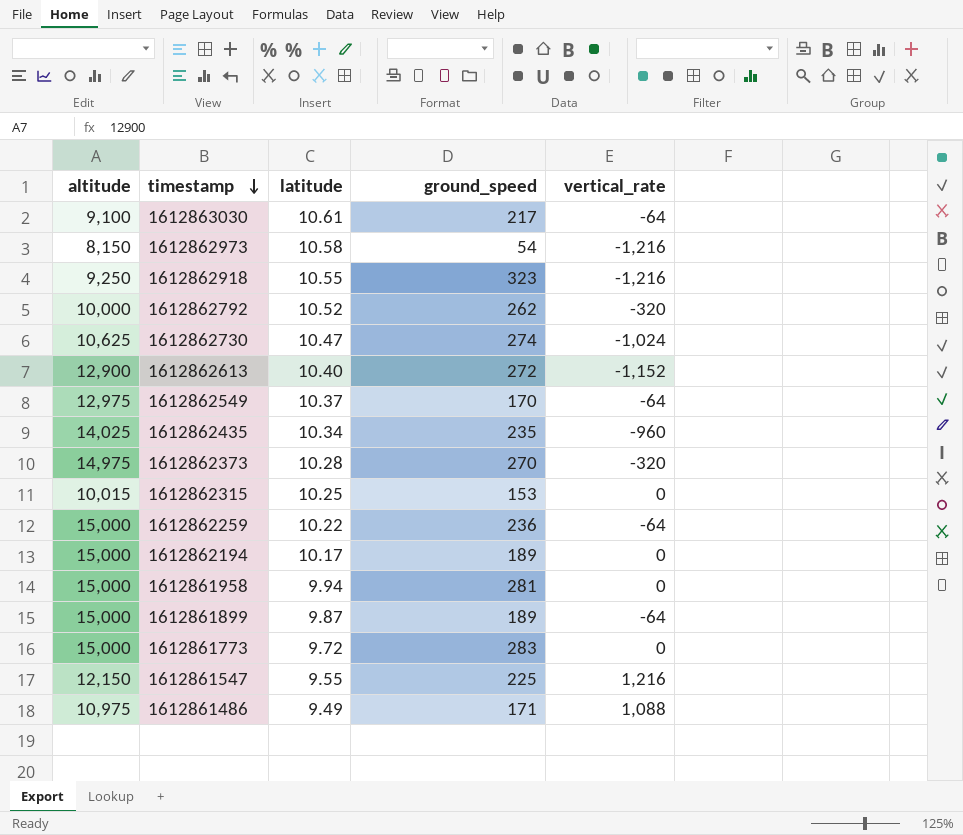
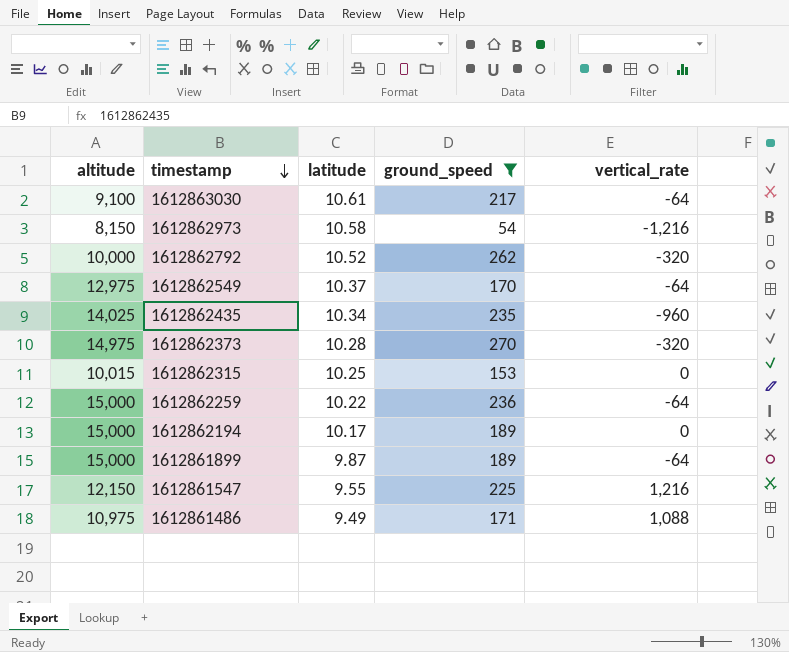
filter: none -> ground_speed <= 270

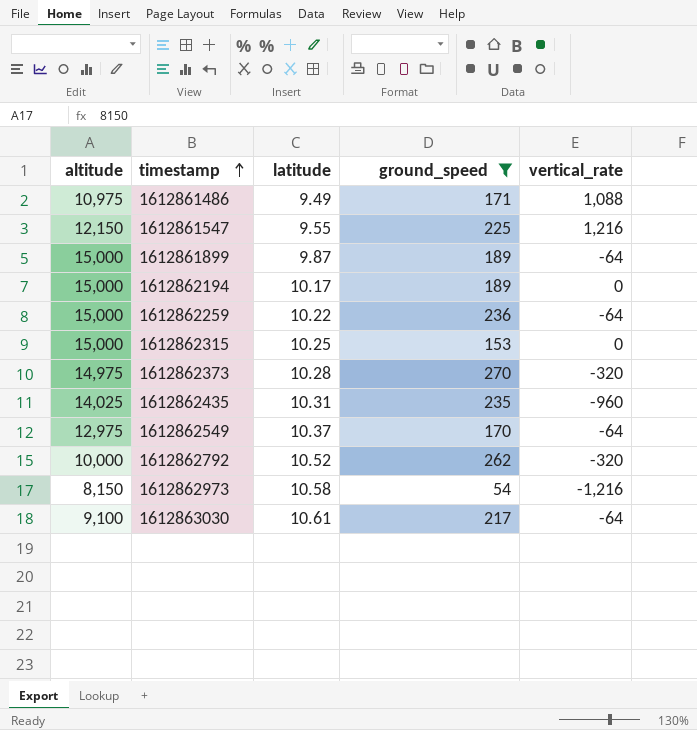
row order: timestamp descending -> timestamp ascending
1612862315 | altitude: 10,015 -> 15,000
1612862435 | latitude: 10.34 -> 10.31

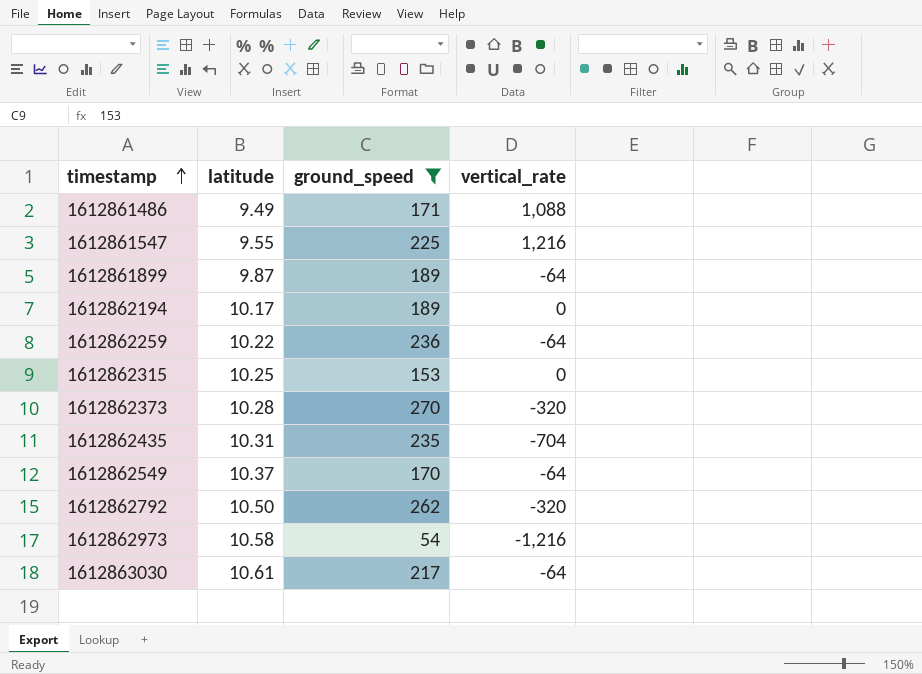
column altitude | position: 1 -> none
1612862435 | vertical_rate: -960 -> -704
1612862792 | latitude: 10.52 -> 10.50

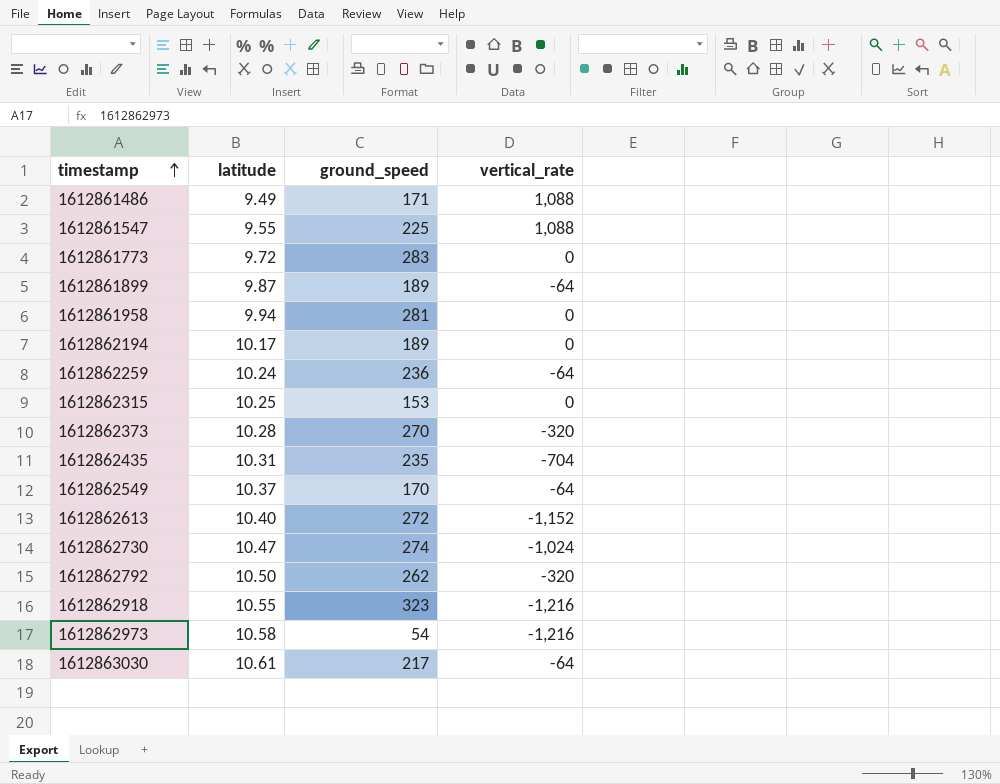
filter: ground_speed <= 270 -> none
1612861547 | vertical_rate: 1,216 -> 1,088
1612862259 | latitude: 10.22 -> 10.24

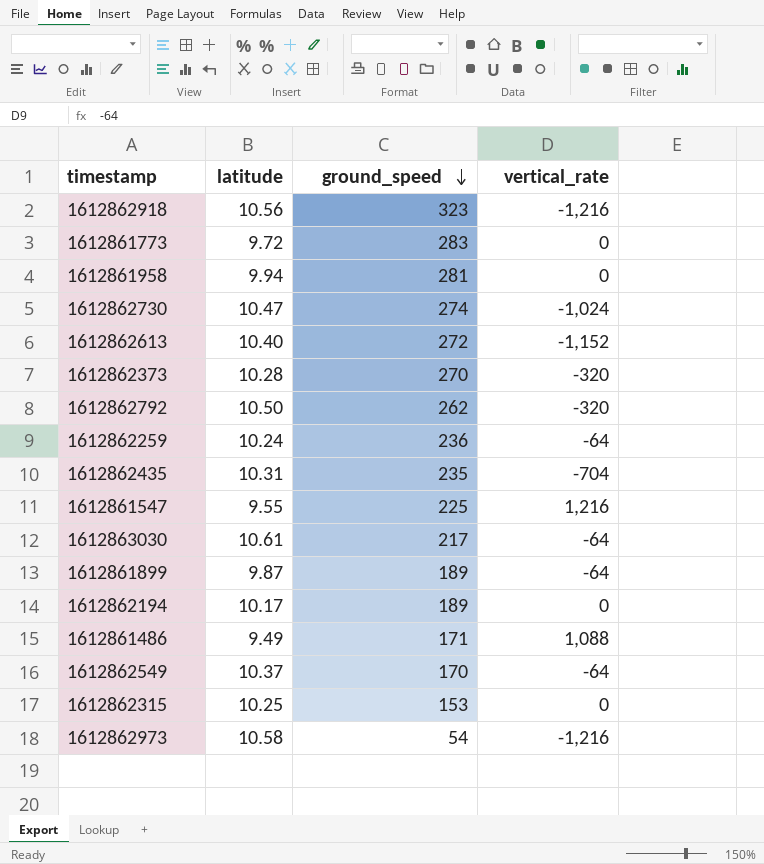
row order: timestamp ascending -> ground_speed descending
1612862918 | latitude: 10.55 -> 10.56
1612861547 | vertical_rate: 1,088 -> 1,216

